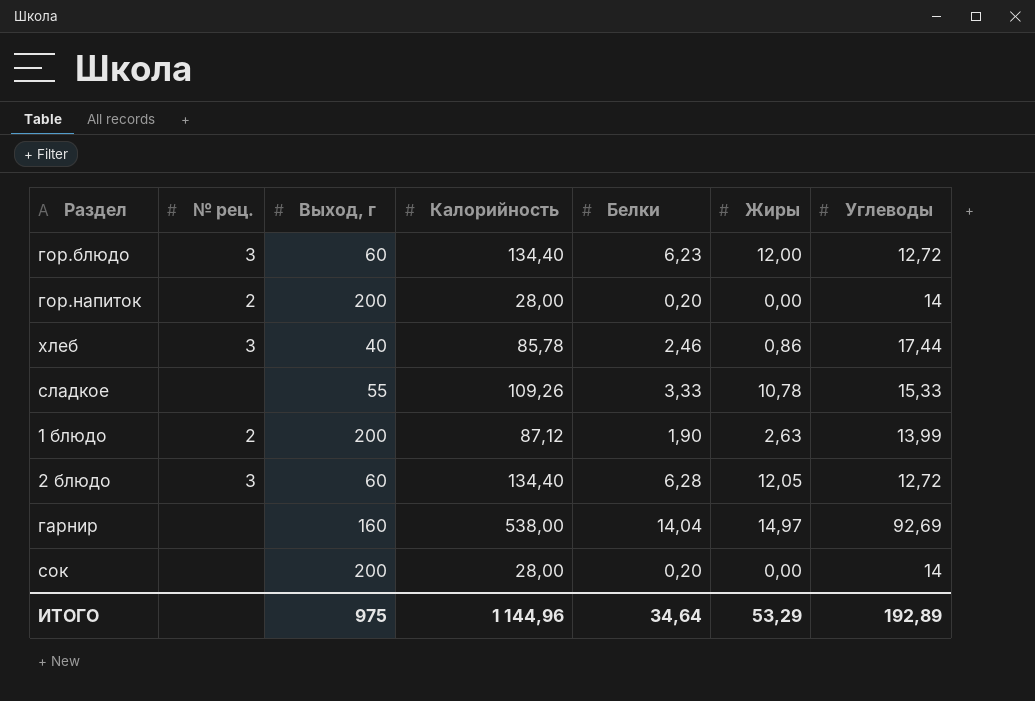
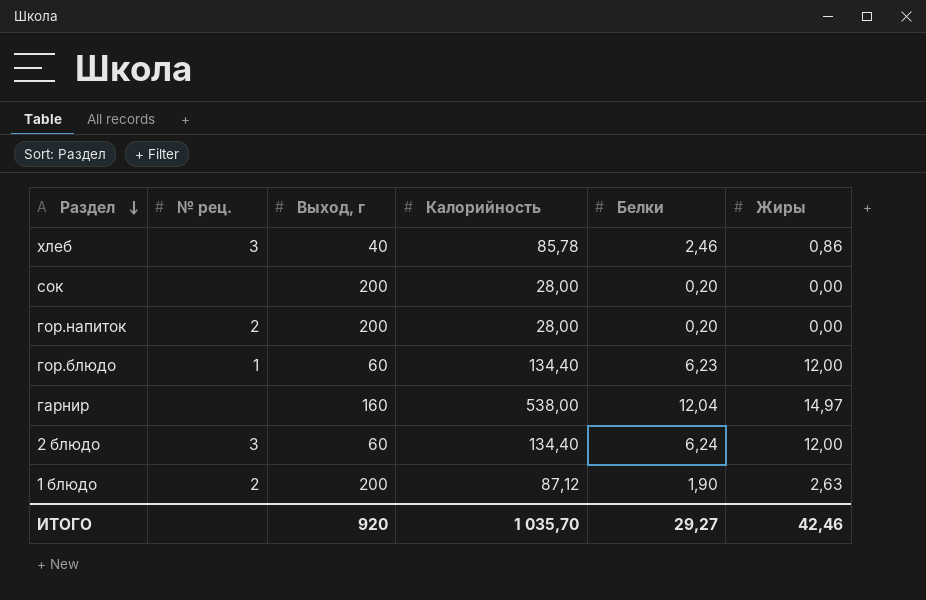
row order: none -> Раздел descending
column Углеводы | position: 7 -> none
row сладкое: none | 55 | 109,26 | 3,33 | 10,78 | 15,33 -> none
гор.блюдо | № рец.: 3 -> 1
гарнир | Белки: 14,04 -> 12,04
2 блюдо | Белки: 6,28 -> 6,24
2 блюдо | Жиры: 12,05 -> 12,00
ИТОГО | Выход, г: 975 -> 920
ИТОГО | Калорийность: 1 144,96 -> 1 035,70
ИТОГО | Белки: 34,64 -> 29,27
ИТОГО | Жиры: 53,29 -> 42,46

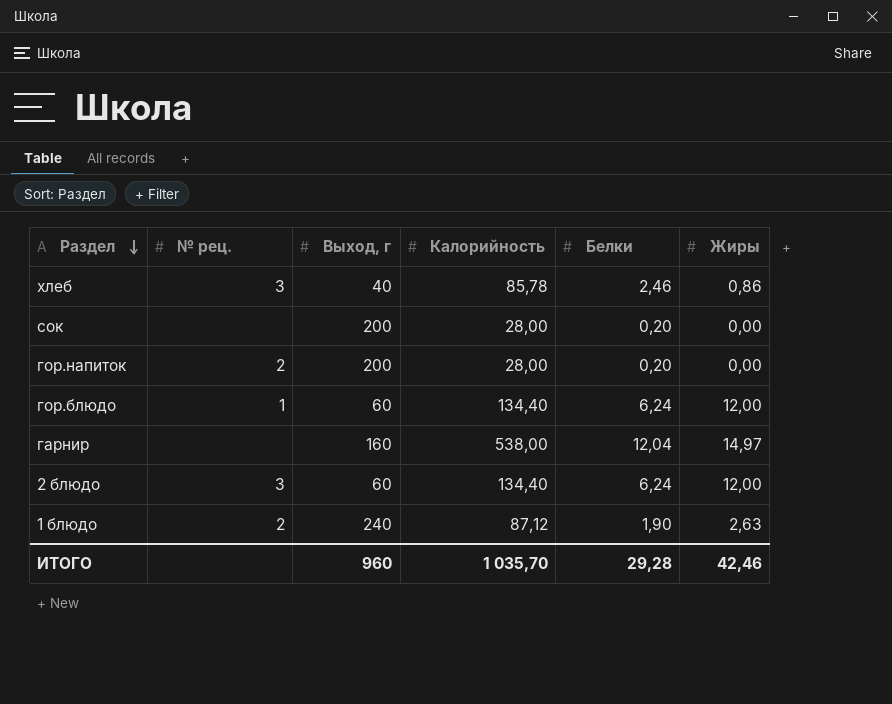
гор.блюдо | Белки: 6,23 -> 6,24
1 блюдо | Выход, г: 200 -> 240
ИТОГО | Выход, г: 920 -> 960
ИТОГО | Белки: 29,27 -> 29,28

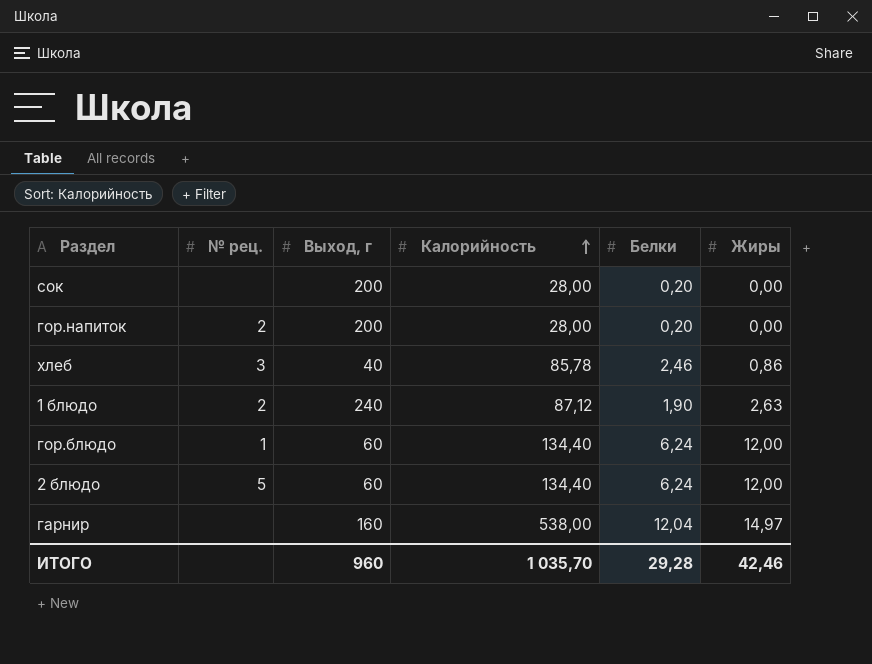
row order: Раздел descending -> Калорийность ascending
2 блюдо | № рец.: 3 -> 5

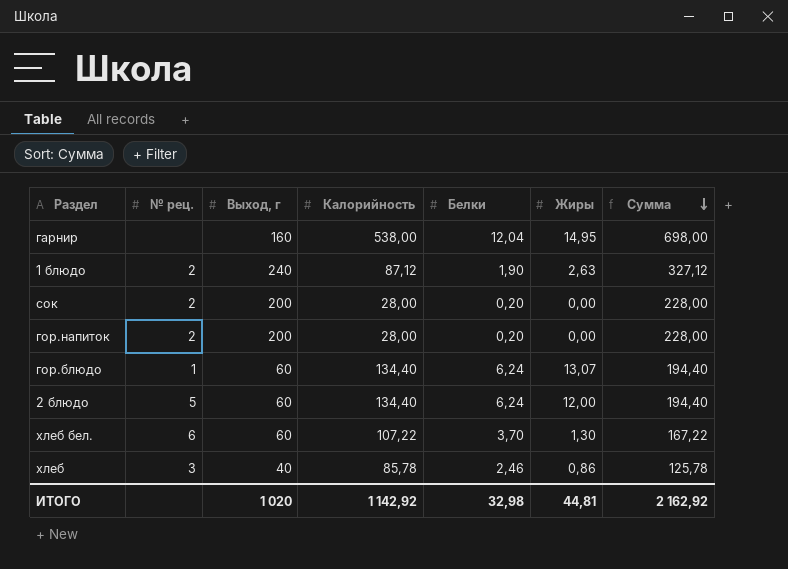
row order: Калорийность ascending -> Сумма descending
column Сумма | formula: none -> [Выход, г] + [Калорийность]
гарнир | Жиры: 14,97 -> 14,95
сок | № рец.: none -> 2
гор.блюдо | Жиры: 12,00 -> 13,07
row хлеб бел.: none -> 6 | 60 | 107,22 | 3,70 | 1,30 | 167,22
ИТОГО | Выход, г: 960 -> 1 020
ИТОГО | Калорийность: 1 035,70 -> 1 142,92
ИТОГО | Белки: 29,28 -> 32,98
ИТОГО | Жиры: 42,46 -> 44,81

